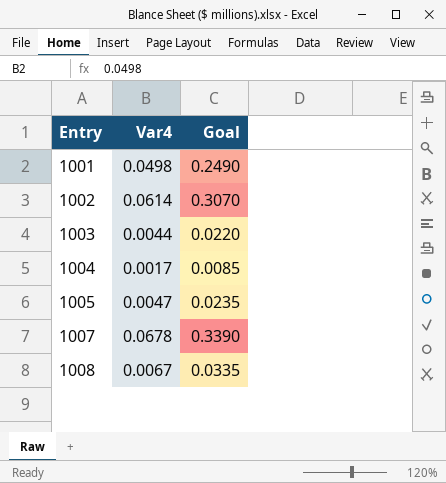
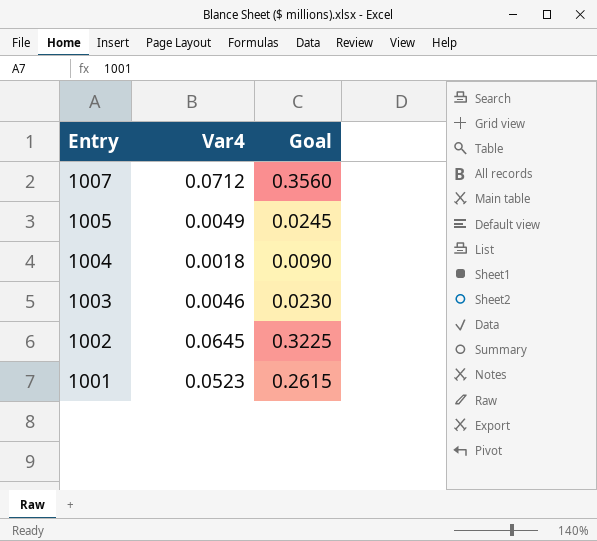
row order: Entry ascending -> Entry descending
row 1008: 0.0067 | 0.0335 -> none
1007 | Var4: 0.0678 -> 0.0712
1007 | Goal: 0.3390 -> 0.3560
1005 | Var4: 0.0047 -> 0.0049
1005 | Goal: 0.0235 -> 0.0245
1004 | Var4: 0.0017 -> 0.0018
1004 | Goal: 0.0085 -> 0.0090
1003 | Var4: 0.0044 -> 0.0046
1003 | Goal: 0.0220 -> 0.0230
1002 | Var4: 0.0614 -> 0.0645
1002 | Goal: 0.3070 -> 0.3225
1001 | Var4: 0.0498 -> 0.0523
1001 | Goal: 0.2490 -> 0.2615

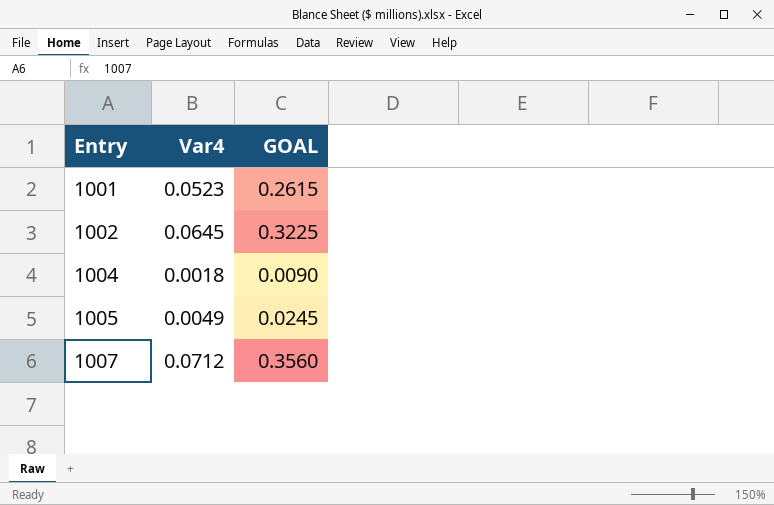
row order: Entry descending -> Entry ascending
column name: Goal -> GOAL
row 1003: 0.0046 | 0.0230 -> none

